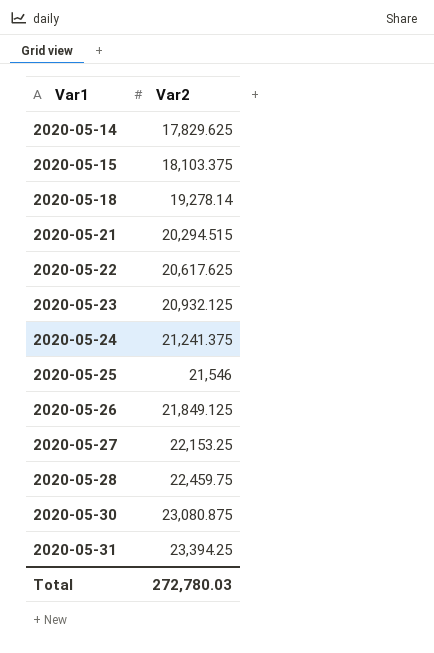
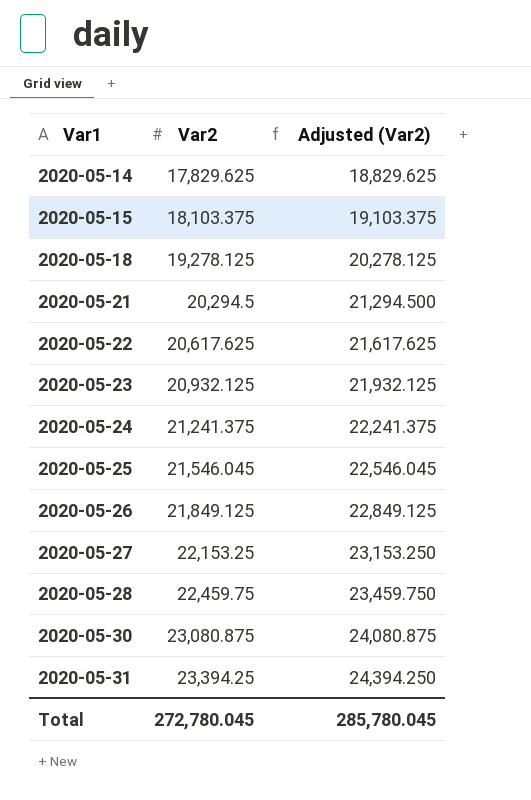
column Adjusted (Var2) | formula: none -> [Var2] + 1000
2020-05-18 | Var2: 19,278.14 -> 19,278.125
2020-05-21 | Var2: 20,294.515 -> 20,294.5
2020-05-25 | Var2: 21,546 -> 21,546.045
Total | Var2: 272,780.03 -> 272,780.045

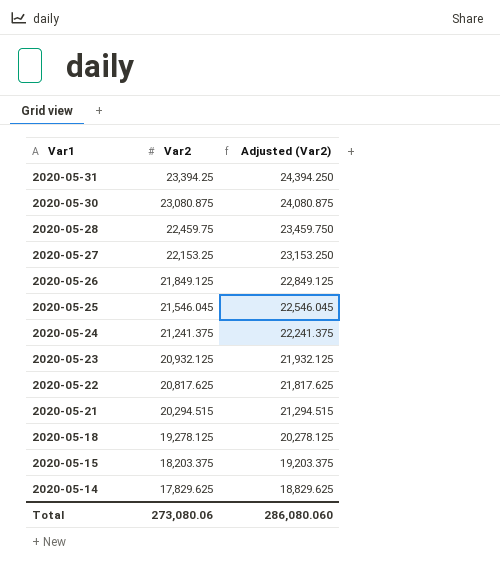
row order: Var1 ascending -> Var1 descending
2020-05-22 | Var2: 20,617.625 -> 20,817.625
2020-05-22 | Adjusted (Var2): 21,617.625 -> 21,817.625
2020-05-21 | Var2: 20,294.5 -> 20,294.515
2020-05-21 | Adjusted (Var2): 21,294.500 -> 21,294.515
2020-05-15 | Var2: 18,103.375 -> 18,203.375
2020-05-15 | Adjusted (Var2): 19,103.375 -> 19,203.375
Total | Var2: 272,780.045 -> 273,080.06
Total | Adjusted (Var2): 285,780.045 -> 286,080.060

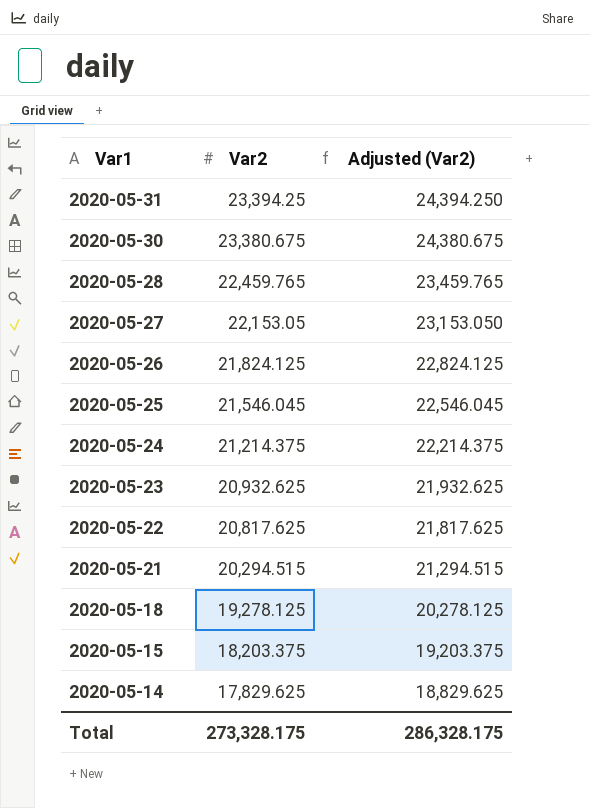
2020-05-30 | Var2: 23,080.875 -> 23,380.675
2020-05-30 | Adjusted (Var2): 24,080.875 -> 24,380.675
2020-05-28 | Var2: 22,459.75 -> 22,459.765
2020-05-28 | Adjusted (Var2): 23,459.750 -> 23,459.765
2020-05-27 | Var2: 22,153.25 -> 22,153.05
2020-05-27 | Adjusted (Var2): 23,153.250 -> 23,153.050
2020-05-26 | Var2: 21,849.125 -> 21,824.125
2020-05-26 | Adjusted (Var2): 22,849.125 -> 22,824.125
2020-05-24 | Var2: 21,241.375 -> 21,214.375
2020-05-24 | Adjusted (Var2): 22,241.375 -> 22,214.375
2020-05-23 | Var2: 20,932.125 -> 20,932.625
2020-05-23 | Adjusted (Var2): 21,932.125 -> 21,932.625
Total | Var2: 273,080.06 -> 273,328.175
Total | Adjusted (Var2): 286,080.060 -> 286,328.175

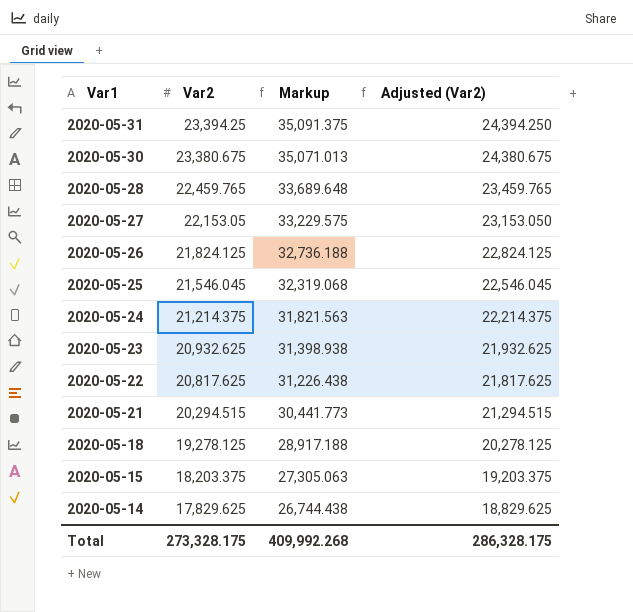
column Markup | formula: none -> [Var2] * 1.5

